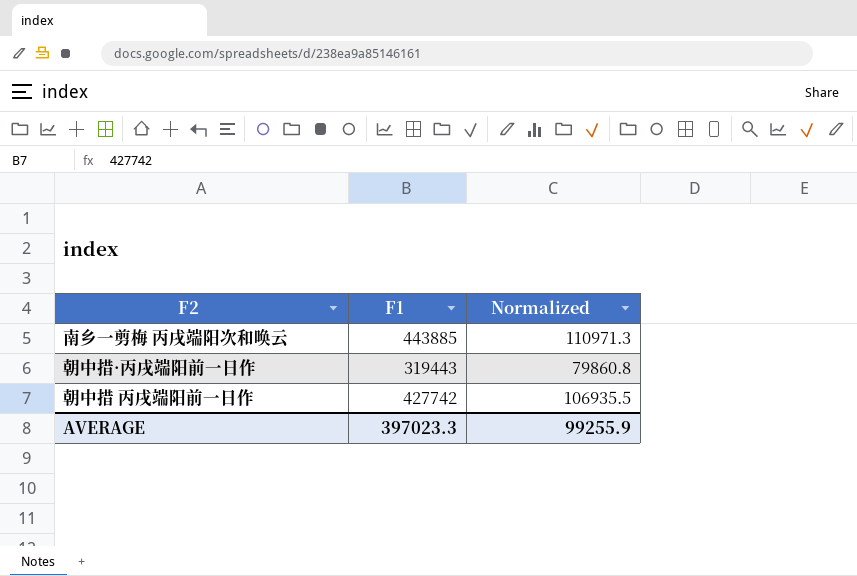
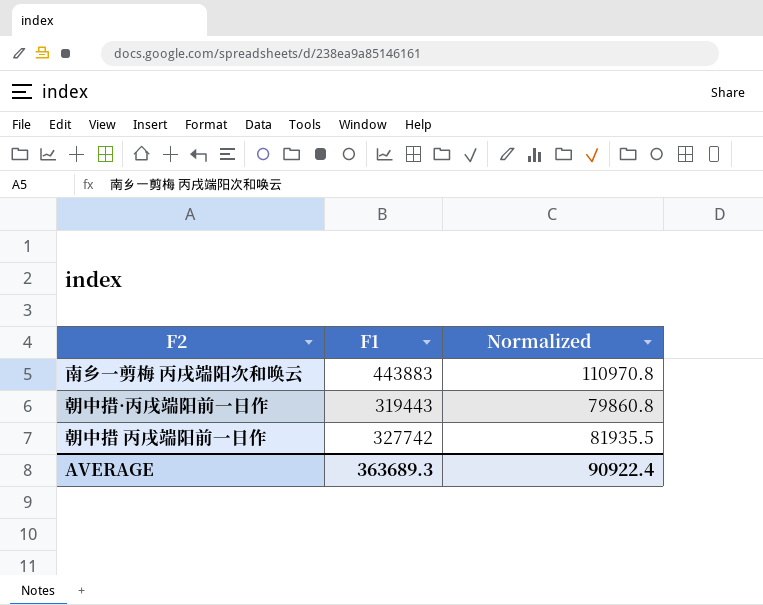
南乡一剪梅 丙戌端阳次和唤云 | F1: 443885 -> 443883
南乡一剪梅 丙戌端阳次和唤云 | Normalized: 110971.3 -> 110970.8
朝中措 丙戌端阳前一日作 | F1: 427742 -> 327742
朝中措 丙戌端阳前一日作 | Normalized: 106935.5 -> 81935.5
AVERAGE | F1: 397023.3 -> 363689.3
AVERAGE | Normalized: 99255.9 -> 90922.4

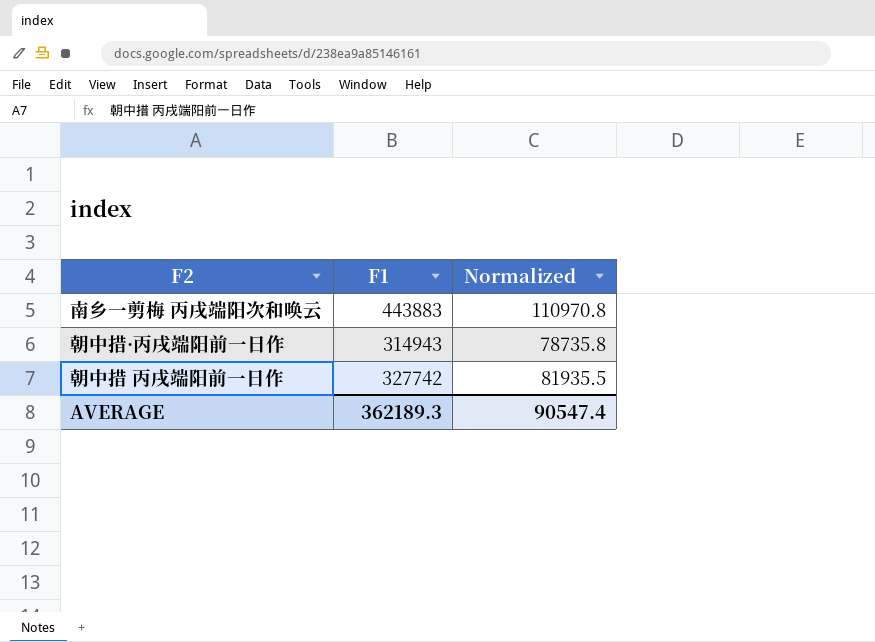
朝中措·丙戌端阳前一日作 | F1: 319443 -> 314943
朝中措·丙戌端阳前一日作 | Normalized: 79860.8 -> 78735.8
AVERAGE | F1: 363689.3 -> 362189.3
AVERAGE | Normalized: 90922.4 -> 90547.4

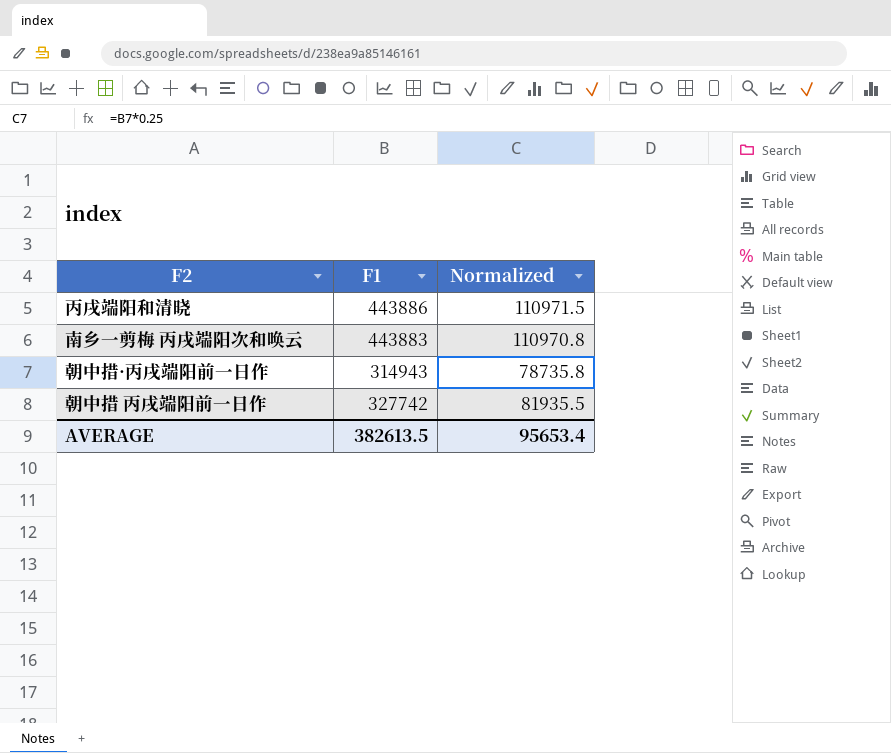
row 丙戌端阳和清晓: none -> 443886 | 110971.5
AVERAGE | F1: 362189.3 -> 382613.5
AVERAGE | Normalized: 90547.4 -> 95653.4

